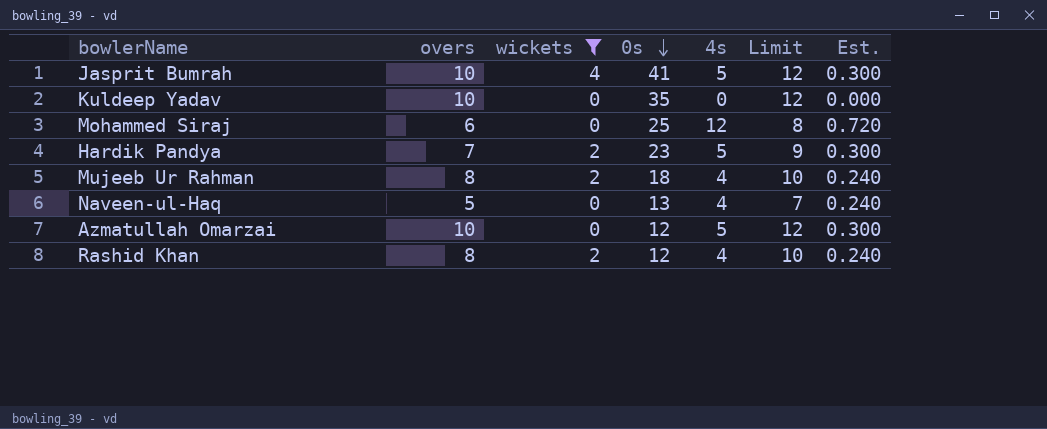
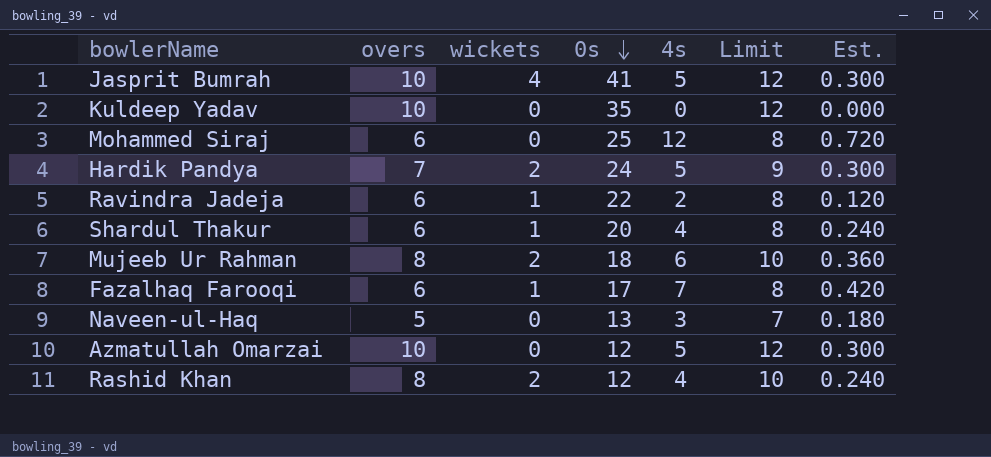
filter: wickets != 1 -> none
Hardik Pandya | 0s: 23 -> 24
Mujeeb Ur Rahman | 4s: 4 -> 6
Mujeeb Ur Rahman | Est.: 0.240 -> 0.360
Naveen-ul-Haq | 4s: 4 -> 3
Naveen-ul-Haq | Est.: 0.240 -> 0.180

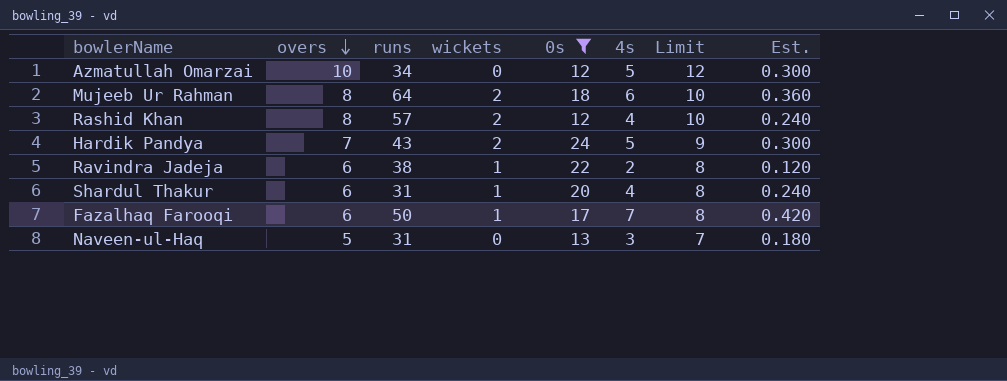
filter: none -> 0s <= 24
row order: 0s descending -> overs descending
column runs | position: none -> 3

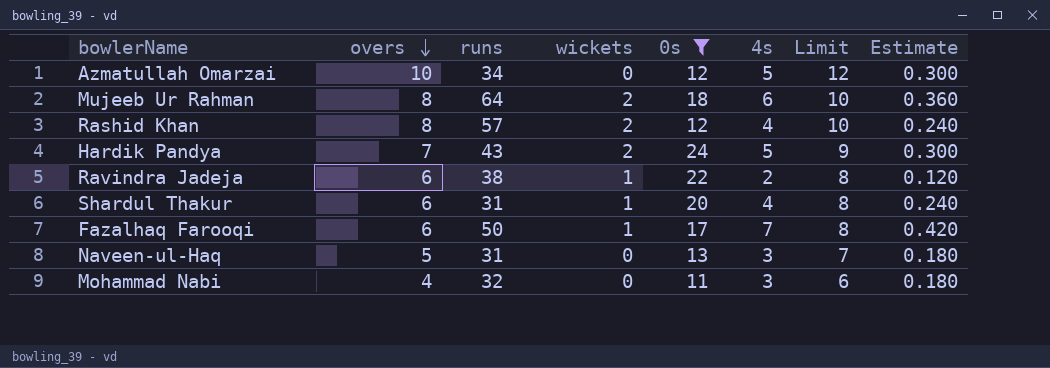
column name: Est. -> Estimate
row Mohammad Nabi: none -> 4 | 32 | 0 | 11 | 3 | 6 | 0.180

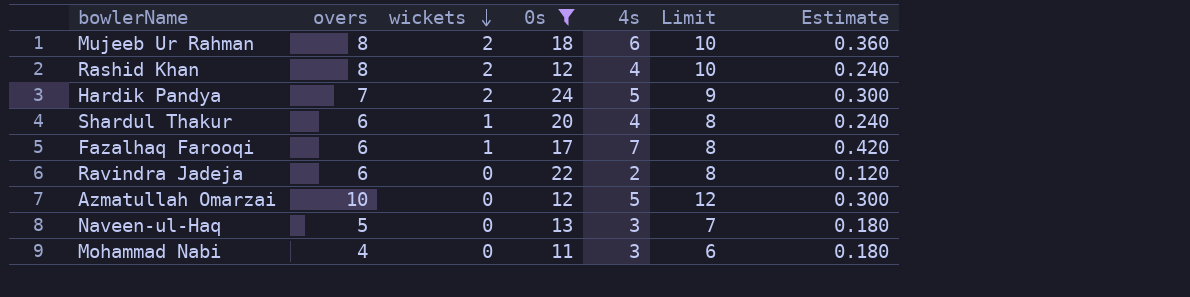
row order: overs descending -> wickets descending
column runs | position: 3 -> none
Ravindra Jadeja | wickets: 1 -> 0

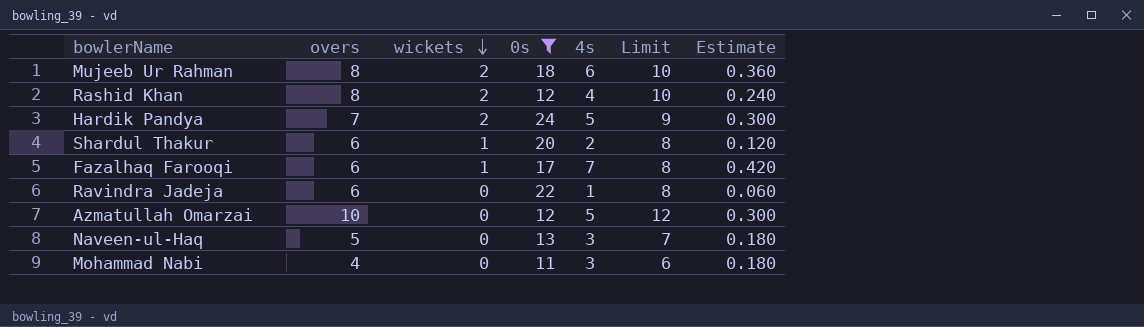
Shardul Thakur | 4s: 4 -> 2
Shardul Thakur | Estimate: 0.240 -> 0.120
Ravindra Jadeja | 4s: 2 -> 1
Ravindra Jadeja | Estimate: 0.120 -> 0.060

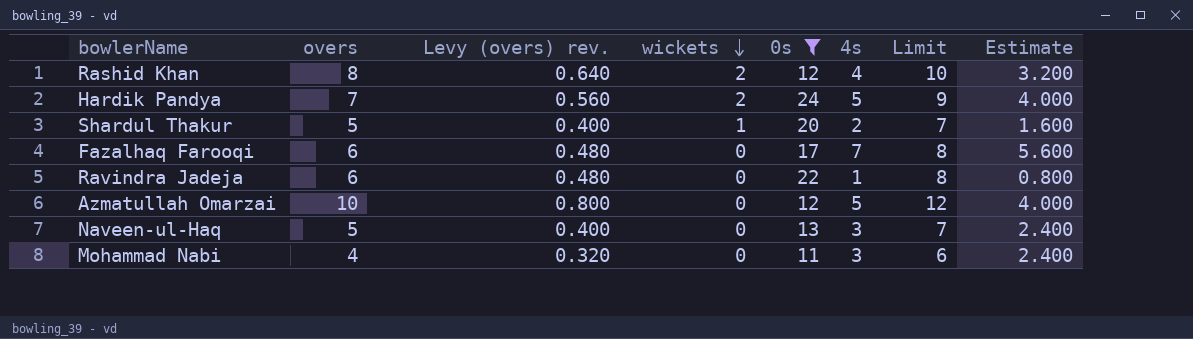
column Levy (overs) rev. | formula: none -> [overs] * 0.08
column Estimate | formula: [4s] * 0.06 -> [4s] * 0.8
row Mujeeb Ur Rahman: 8 | 2 | 18 | 6 | 10 | 0.360 -> none
Shardul Thakur | overs: 6 -> 5
Shardul Thakur | Limit: 8 -> 7
Fazalhaq Farooqi | wickets: 1 -> 0

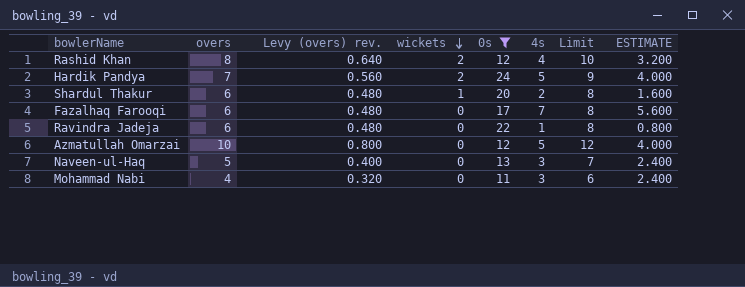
column name: Estimate -> ESTIMATE
Shardul Thakur | overs: 5 -> 6
Shardul Thakur | Levy (overs) rev.: 0.400 -> 0.480
Shardul Thakur | Limit: 7 -> 8

